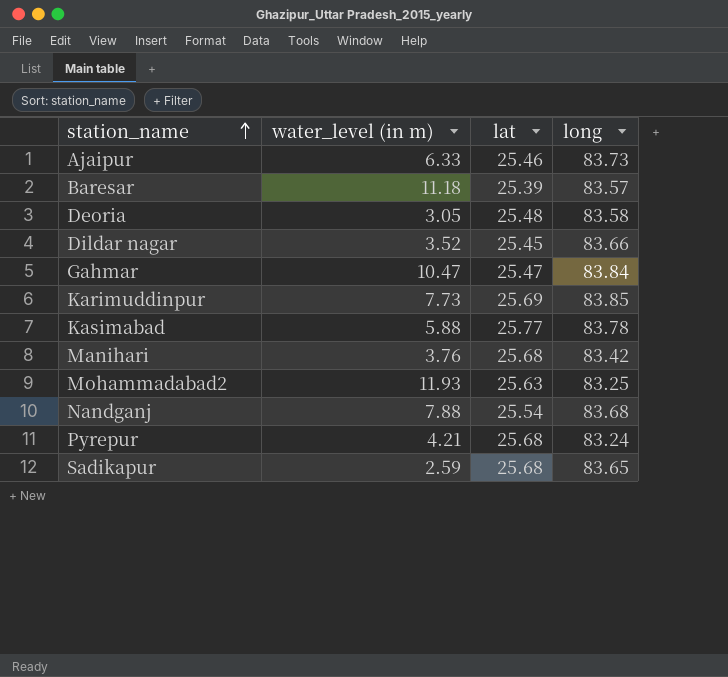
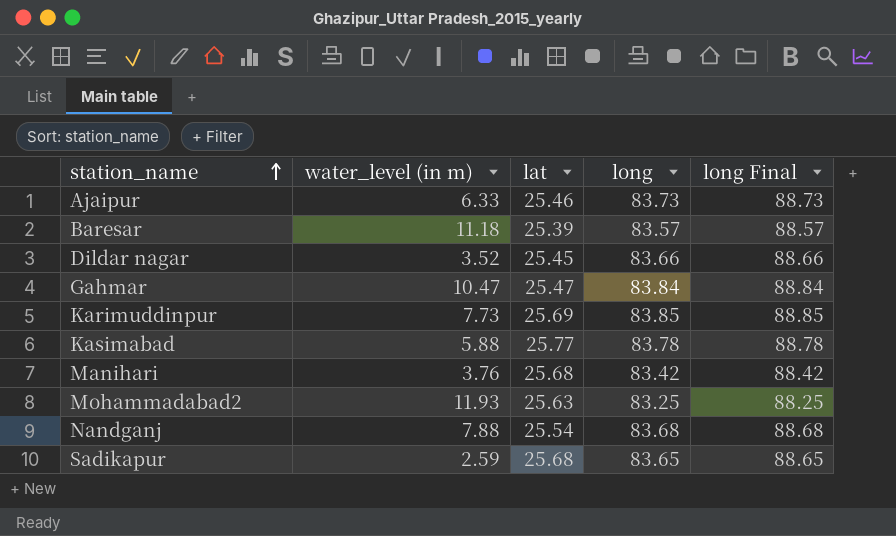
column long Final | formula: none -> [long] + 5
row Deoria: 3.05 | 25.48 | 83.58 -> none
row Pyrepur: 4.21 | 25.68 | 83.24 -> none

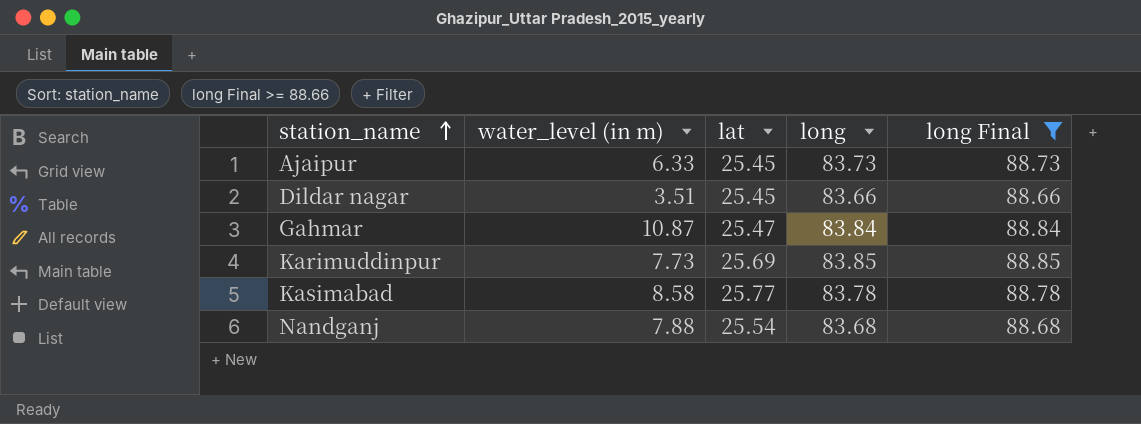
filter: none -> long Final >= 88.66
Ajaipur | lat: 25.46 -> 25.45
Dildar nagar | water_level (in m): 3.52 -> 3.51
Gahmar | water_level (in m): 10.47 -> 10.87
Kasimabad | water_level (in m): 5.88 -> 8.58

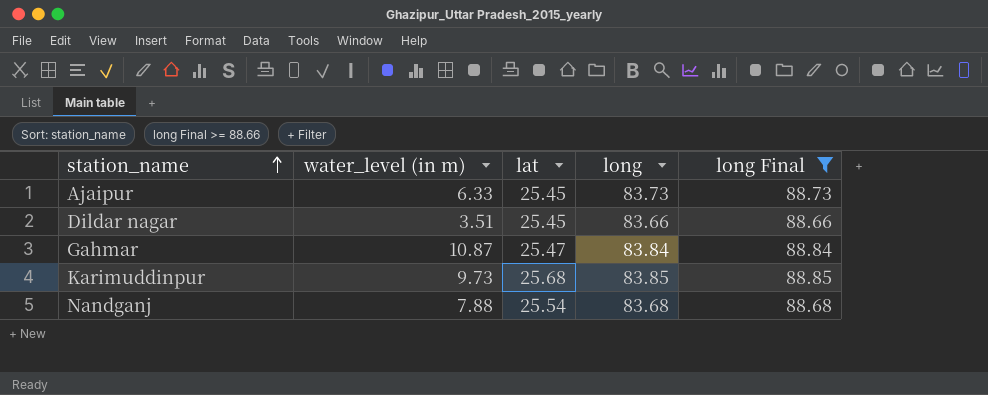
row Kasimabad: 8.58 | 25.77 | 83.78 | 88.78 -> none
Karimuddinpur | water_level (in m): 7.73 -> 9.73
Karimuddinpur | lat: 25.69 -> 25.68

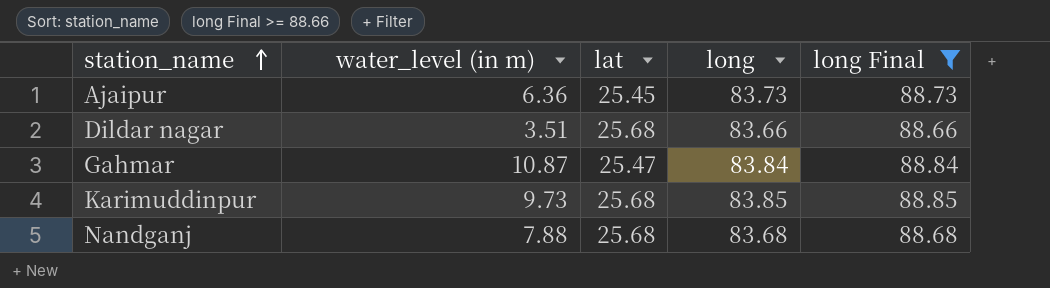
Ajaipur | water_level (in m): 6.33 -> 6.36
Dildar nagar | lat: 25.45 -> 25.68
Nandganj | lat: 25.54 -> 25.68

